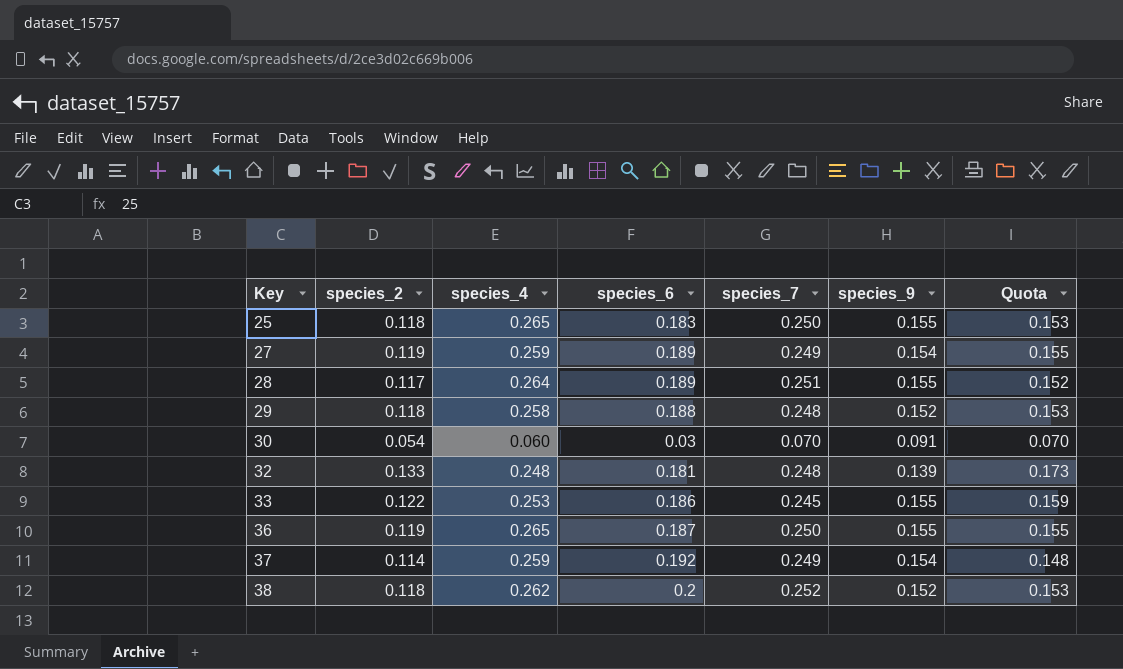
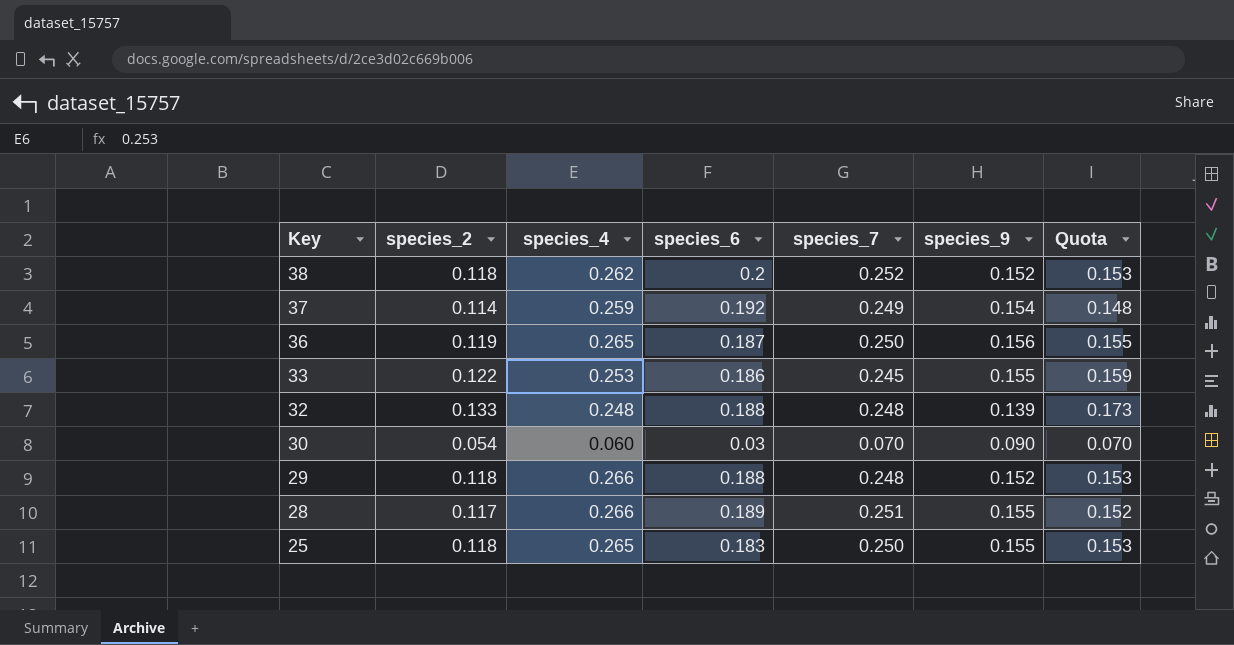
row order: Key ascending -> Key descending
row 27: 0.119 | 0.259 | 0.189 | 0.249 | 0.154 | 0.155 -> none
36 | species_9: 0.155 -> 0.156
32 | species_6: 0.181 -> 0.188
30 | species_9: 0.091 -> 0.090
29 | species_4: 0.258 -> 0.266
28 | species_4: 0.264 -> 0.266

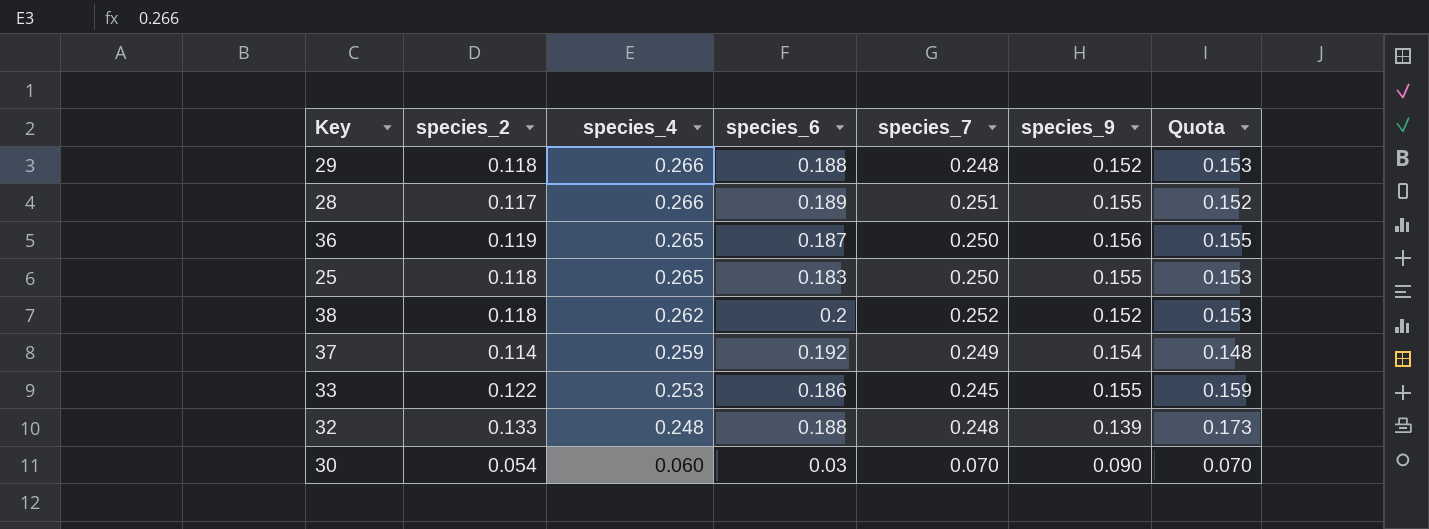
row order: Key descending -> species_4 descending

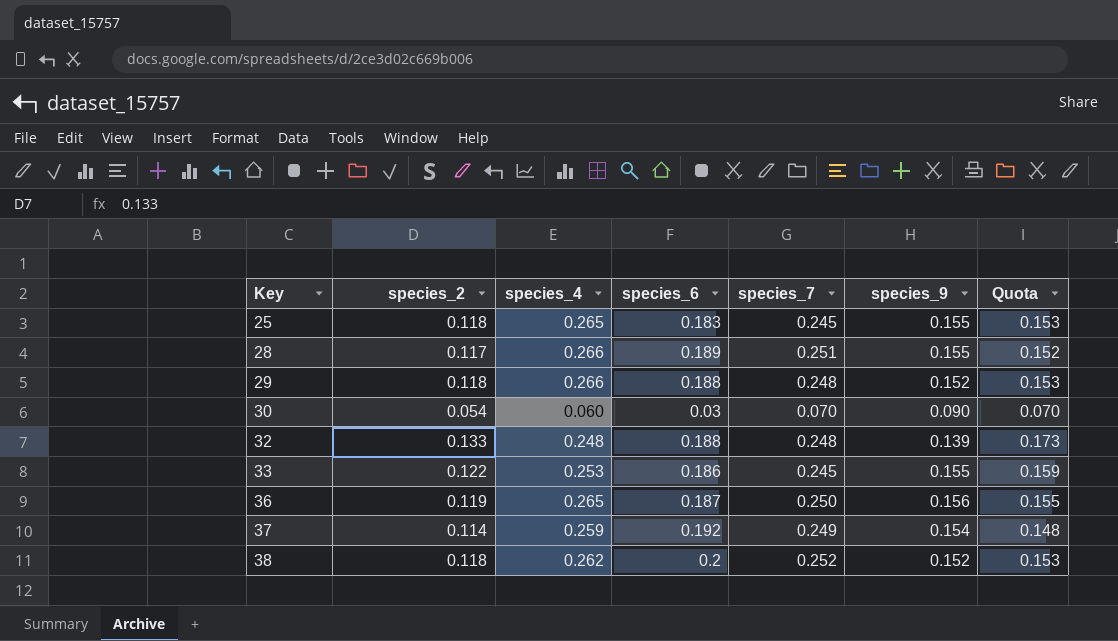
row order: species_4 descending -> Key ascending
25 | species_7: 0.250 -> 0.245

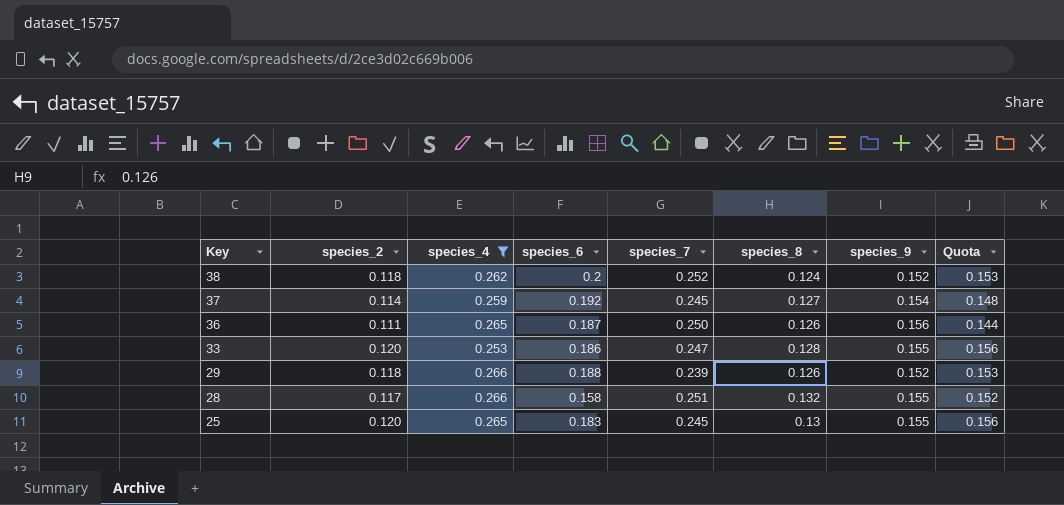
filter: none -> species_4 >= 0.253
row order: Key ascending -> Key descending
column species_8 | position: none -> 6
37 | species_7: 0.249 -> 0.245
36 | species_2: 0.119 -> 0.111
36 | Quota: 0.155 -> 0.144
33 | species_2: 0.122 -> 0.120
33 | species_7: 0.245 -> 0.247
33 | Quota: 0.159 -> 0.156
29 | species_7: 0.248 -> 0.239
28 | species_6: 0.189 -> 0.158
25 | species_2: 0.118 -> 0.120
25 | Quota: 0.153 -> 0.156

